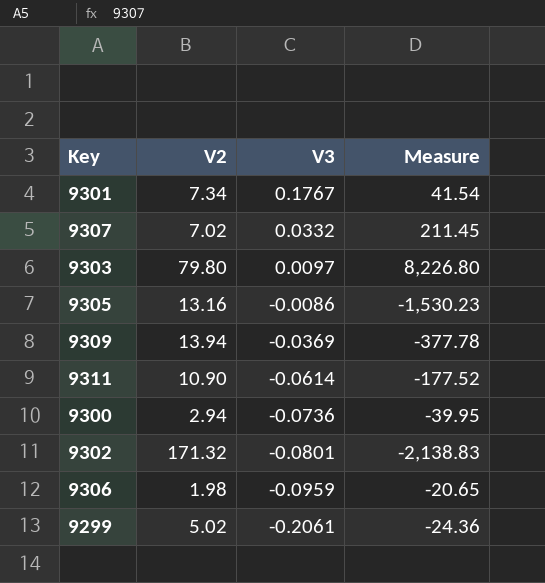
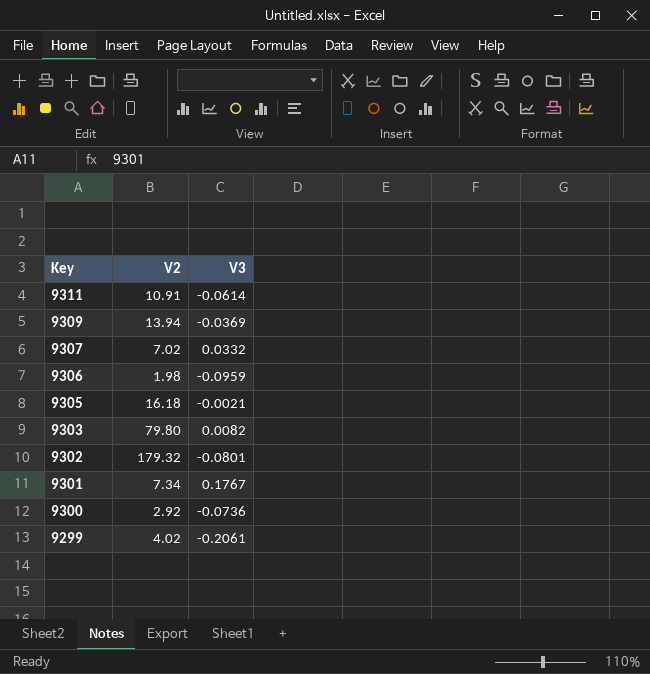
row order: V3 descending -> Key descending
column Measure | formula: [V2] / [V3] -> none
9311 | V2: 10.90 -> 10.91
9305 | V2: 13.16 -> 16.18
9305 | V3: -0.0086 -> -0.0021
9303 | V3: 0.0097 -> 0.0082
9302 | V2: 171.32 -> 179.32
9300 | V2: 2.94 -> 2.92
9299 | V2: 5.02 -> 4.02

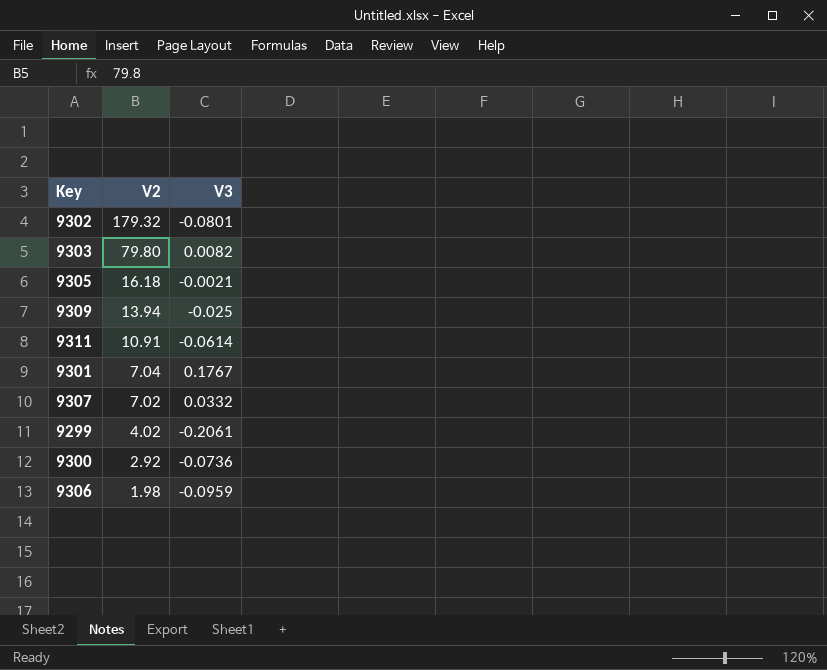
row order: Key descending -> V2 descending
9309 | V3: -0.0369 -> -0.025
9301 | V2: 7.34 -> 7.04

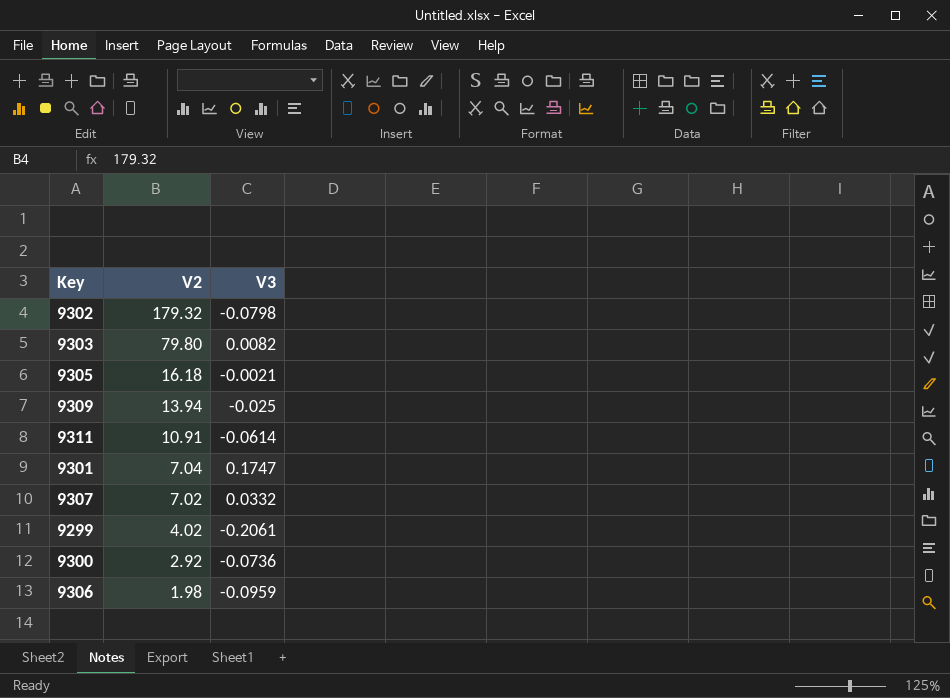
9302 | V3: -0.0801 -> -0.0798
9301 | V3: 0.1767 -> 0.1747

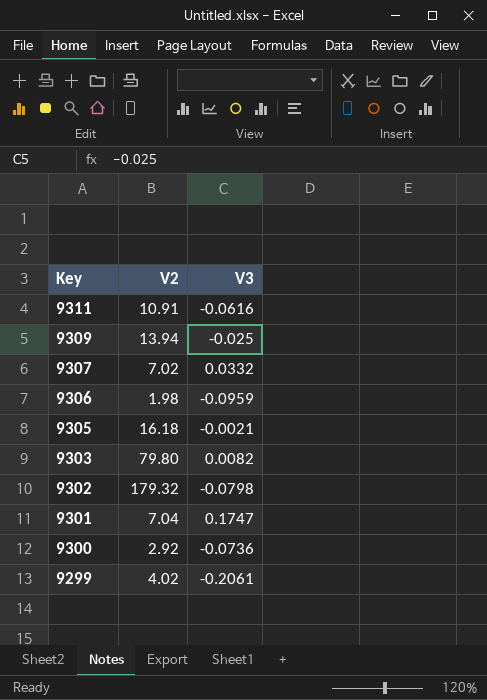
row order: V2 descending -> Key descending
9311 | V3: -0.0614 -> -0.0616

